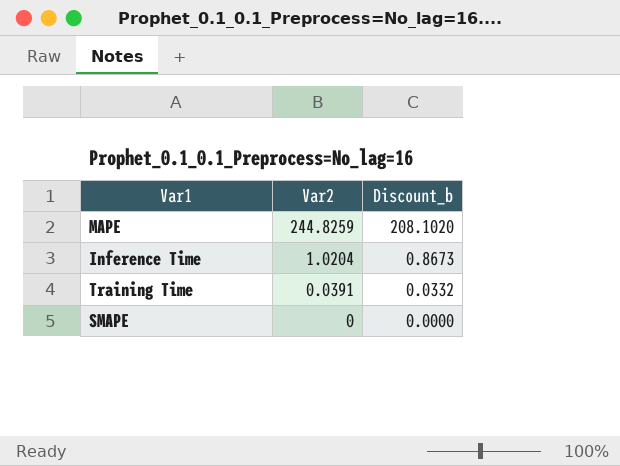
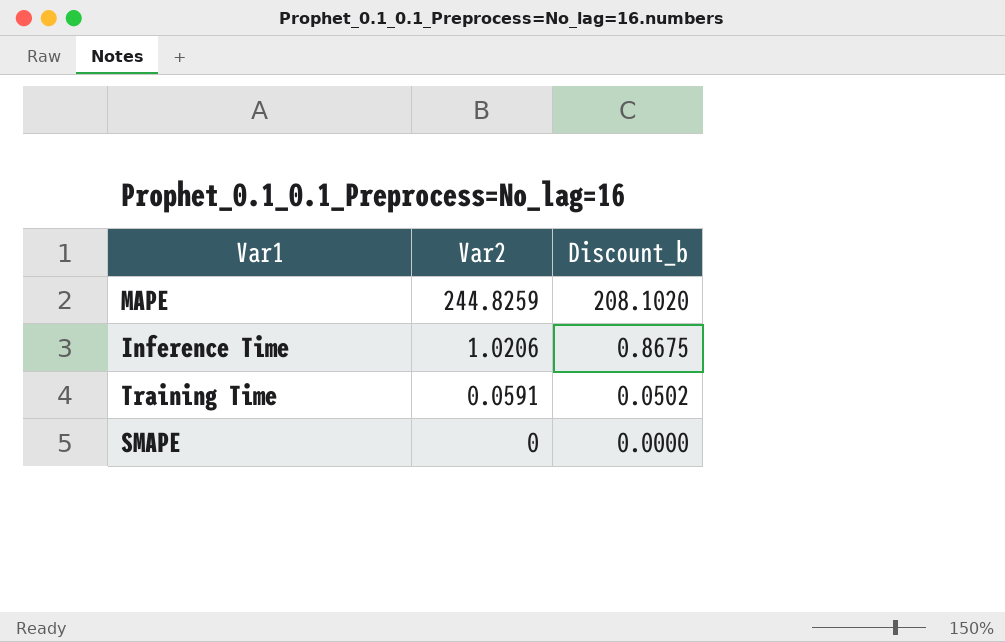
Inference Time | Var2: 1.0204 -> 1.0206
Inference Time | Discount_b: 0.8673 -> 0.8675
Training Time | Var2: 0.0391 -> 0.0591
Training Time | Discount_b: 0.0332 -> 0.0502

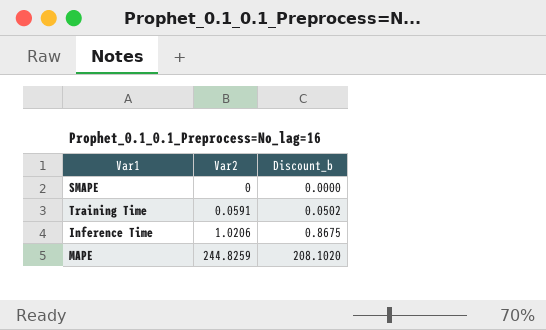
row order: Var2 descending -> Var2 ascending

